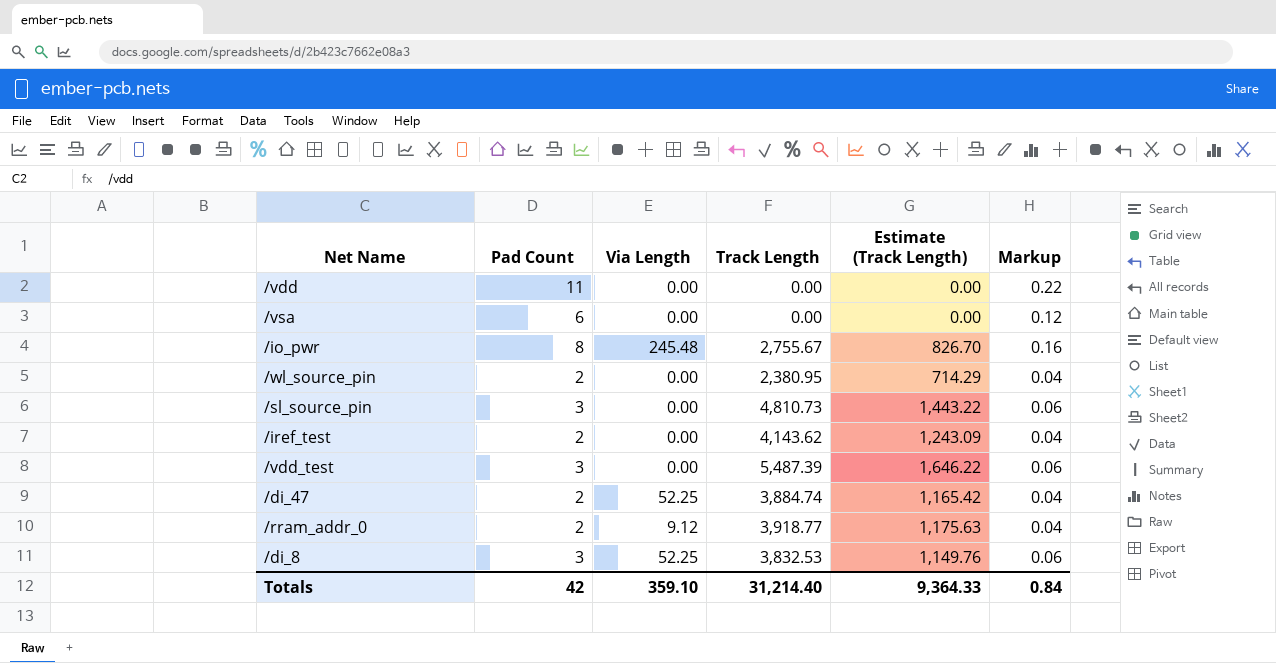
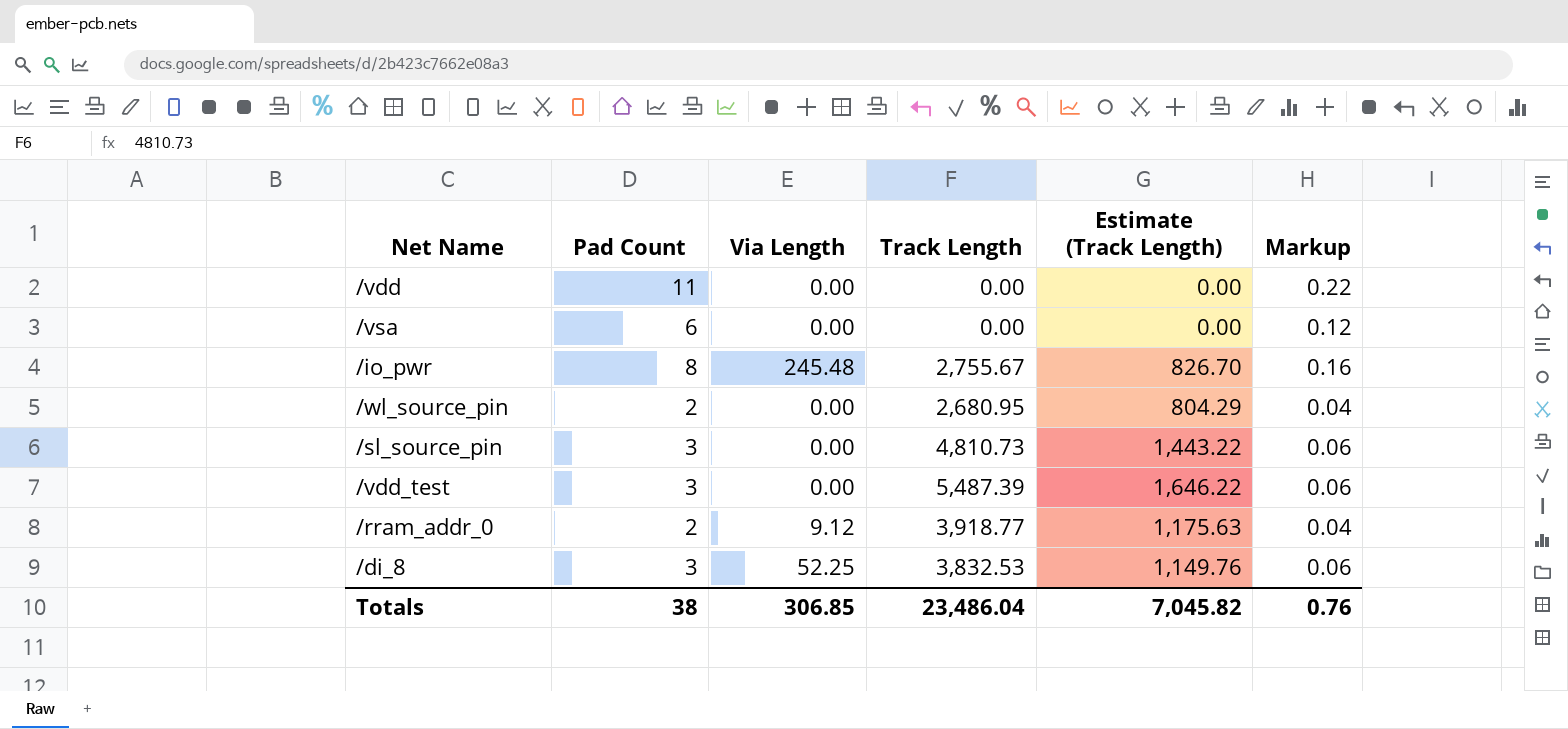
row /iref_test: 2 | 0.00 | 4,143.62 | 1,243.09 | 0.04 -> none
row /di_47: 2 | 52.25 | 3,884.74 | 1,165.42 | 0.04 -> none
/wl_source_pin | Track Length: 2,380.95 -> 2,680.95
/wl_source_pin | Estimate (Track Length): 714.29 -> 804.29
Totals | Pad Count: 42 -> 38
Totals | Via Length: 359.10 -> 306.85
Totals | Track Length: 31,214.40 -> 23,486.04
Totals | Estimate (Track Length): 9,364.33 -> 7,045.82
Totals | Markup: 0.84 -> 0.76

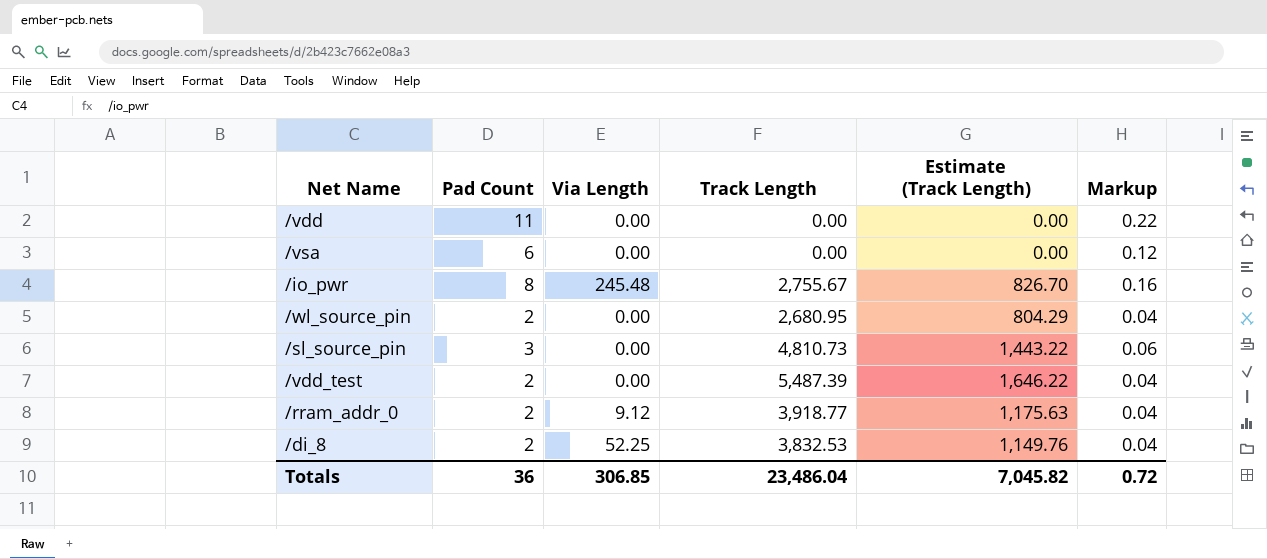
/vdd_test | Pad Count: 3 -> 2
/vdd_test | Markup: 0.06 -> 0.04
/di_8 | Pad Count: 3 -> 2
/di_8 | Markup: 0.06 -> 0.04
Totals | Pad Count: 38 -> 36
Totals | Markup: 0.76 -> 0.72

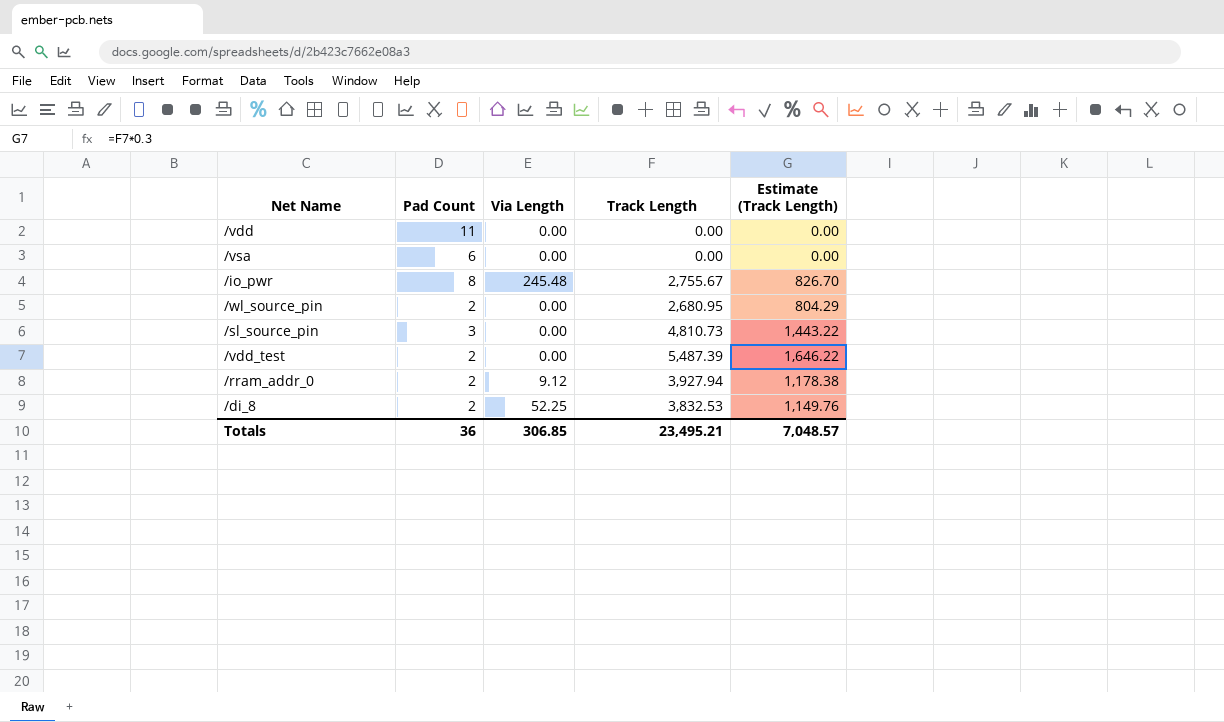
column Markup | formula: [Pad Count] * 0.02 -> none
/rram_addr_0 | Track Length: 3,918.77 -> 3,927.94
/rram_addr_0 | Estimate (Track Length): 1,175.63 -> 1,178.38
Totals | Track Length: 23,486.04 -> 23,495.21
Totals | Estimate (Track Length): 7,045.82 -> 7,048.57

